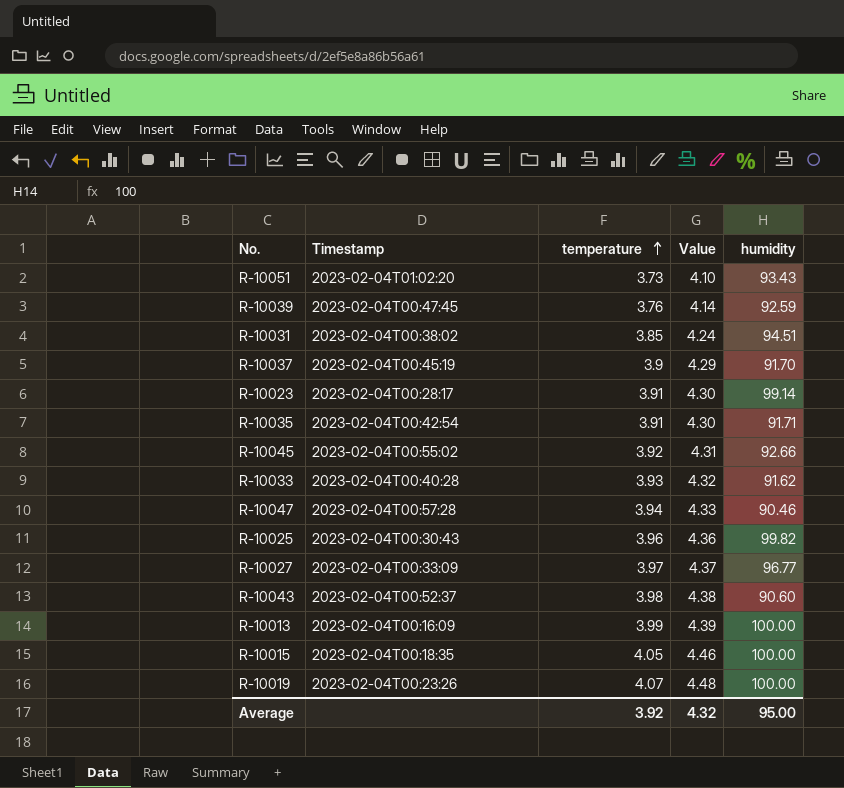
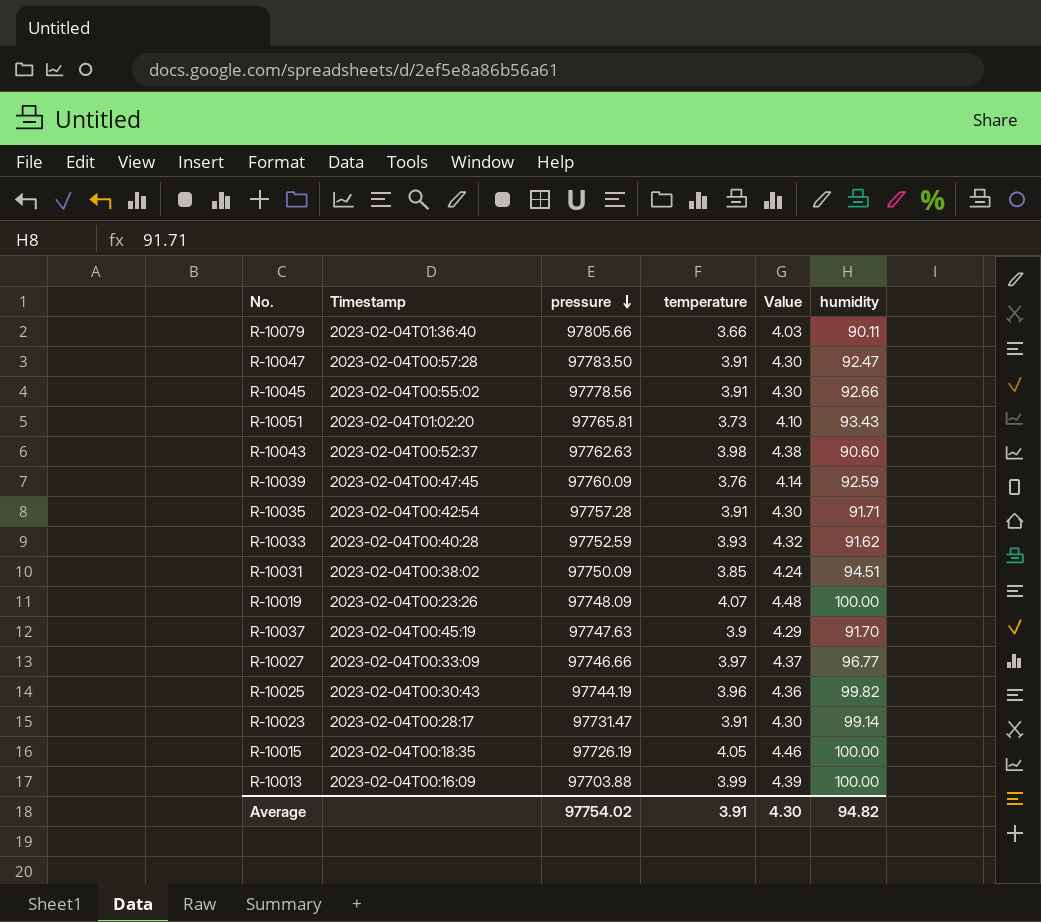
row order: temperature ascending -> pressure descending
column pressure | position: none -> 3
row R-10079: none -> 2023-02-04T01:36:40 | 97805.66 | 3.66 | 4.03 | 90.11
R-10047 | temperature: 3.94 -> 3.91
R-10047 | Value: 4.33 -> 4.30
R-10047 | humidity: 90.46 -> 92.47
R-10045 | temperature: 3.92 -> 3.91
R-10045 | Value: 4.31 -> 4.30
Average | temperature: 3.92 -> 3.91
Average | Value: 4.32 -> 4.30
Average | humidity: 95.00 -> 94.82

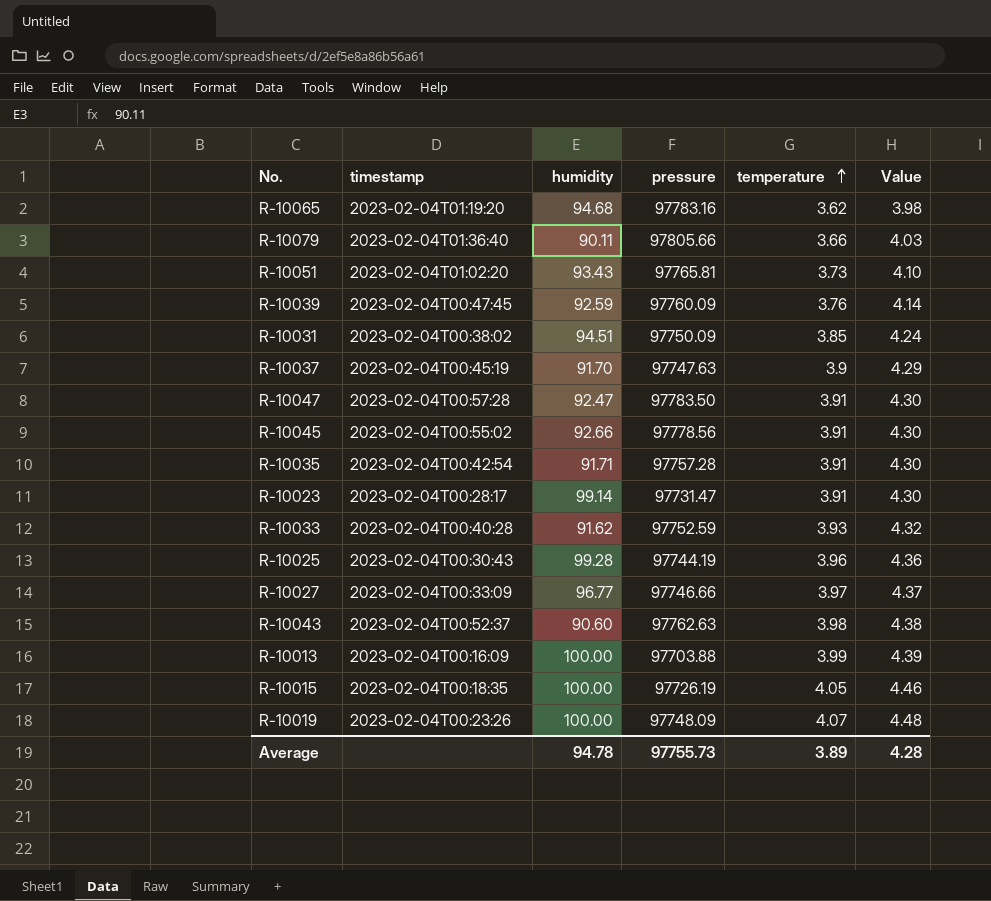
row order: pressure descending -> temperature ascending
column name: Timestamp -> timestamp
column humidity | position: 6 -> 3
row R-10065: none -> 2023-02-04T01:19:20 | 94.68 | 97783.16 | 3.62 | 3.98
R-10025 | humidity: 99.82 -> 99.28
Average | humidity: 94.82 -> 94.78
Average | pressure: 97754.02 -> 97755.73
Average | temperature: 3.91 -> 3.89
Average | Value: 4.30 -> 4.28

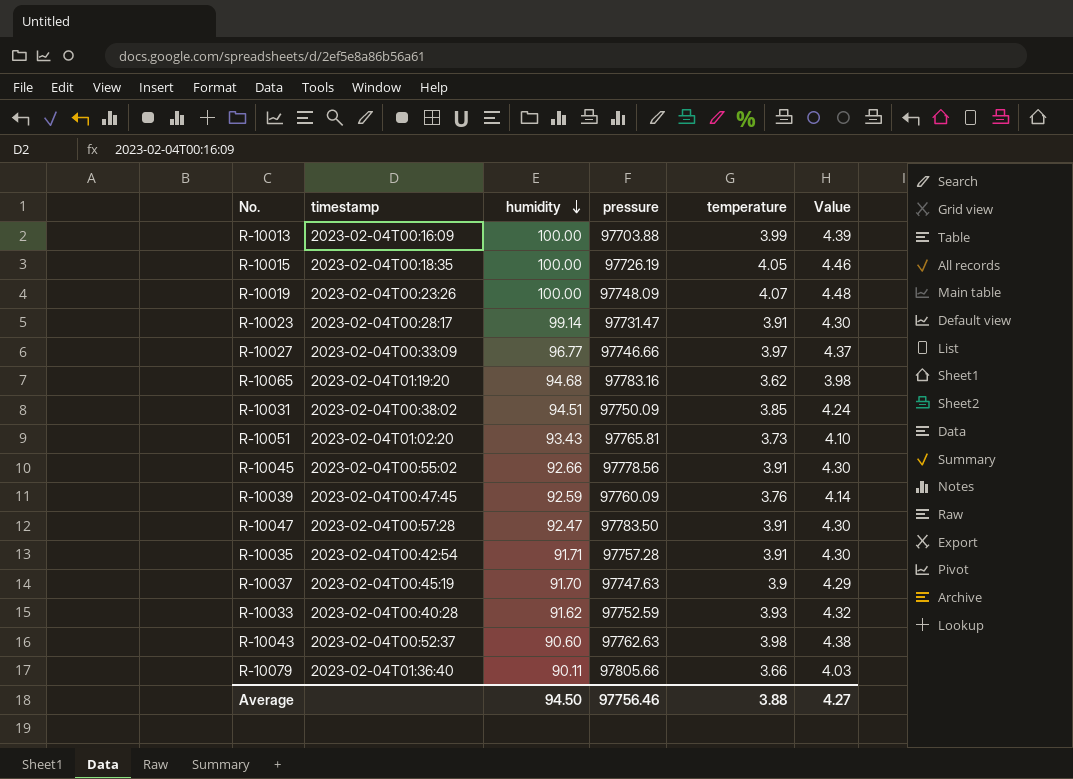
row order: temperature ascending -> humidity descending
row R-10025: 2023-02-04T00:30:43 | 99.28 | 97744.19 | 3.96 | 4.36 -> none
Average | humidity: 94.78 -> 94.50
Average | pressure: 97755.73 -> 97756.46
Average | temperature: 3.89 -> 3.88
Average | Value: 4.28 -> 4.27

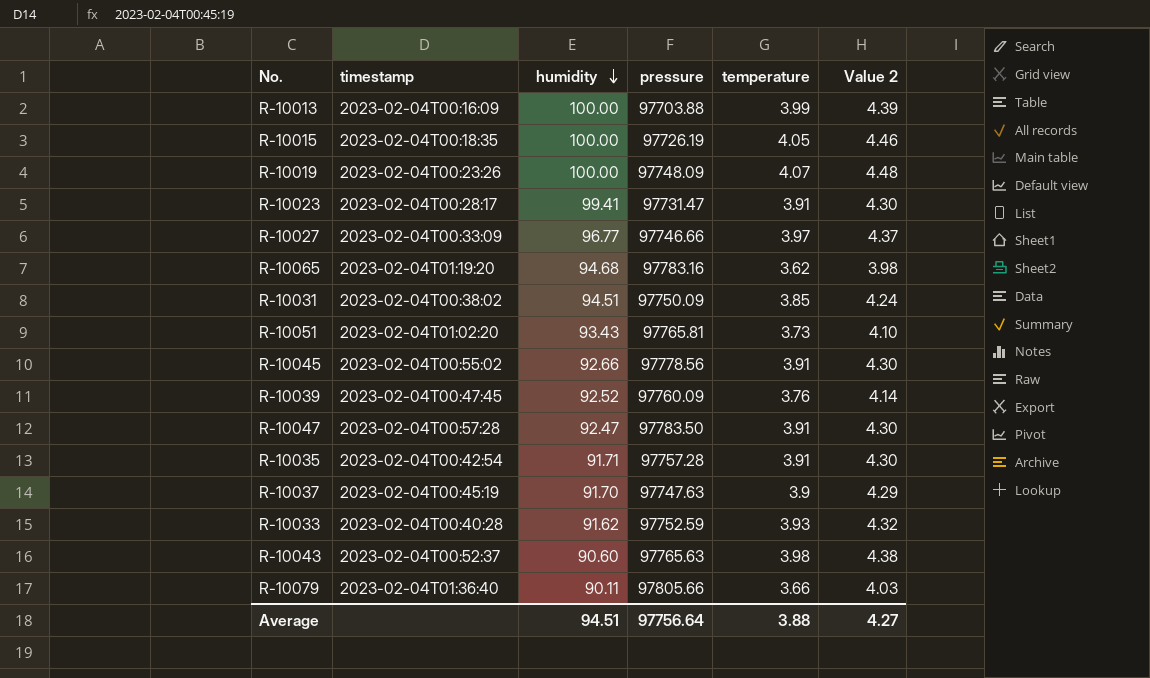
column name: Value -> Value 2
R-10023 | humidity: 99.14 -> 99.41
R-10039 | humidity: 92.59 -> 92.52
R-10043 | pressure: 97762.63 -> 97765.63
Average | humidity: 94.50 -> 94.51
Average | pressure: 97756.46 -> 97756.64

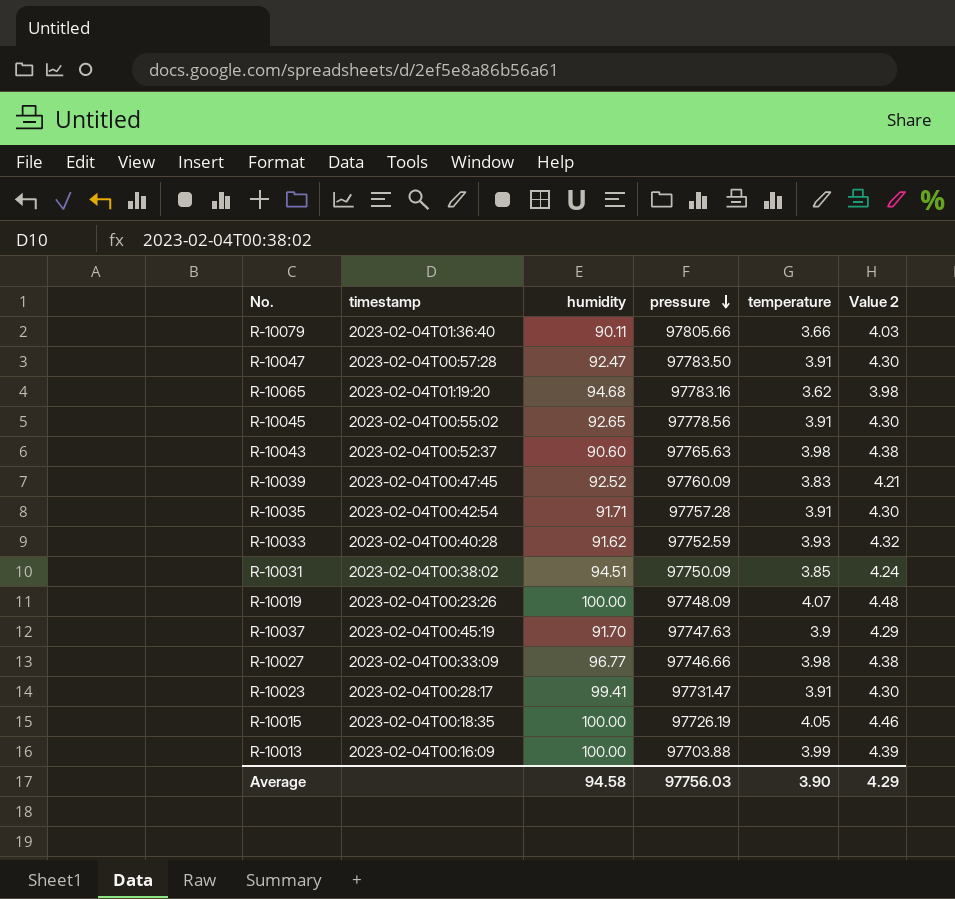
row order: humidity descending -> pressure descending
row R-10051: 2023-02-04T01:02:20 | 93.43 | 97765.81 | 3.73 | 4.10 -> none
R-10045 | humidity: 92.66 -> 92.65
R-10039 | temperature: 3.76 -> 3.83
R-10039 | Value 2: 4.14 -> 4.21
R-10027 | temperature: 3.97 -> 3.98
R-10027 | Value 2: 4.37 -> 4.38
Average | humidity: 94.51 -> 94.58
Average | pressure: 97756.64 -> 97756.03
Average | temperature: 3.88 -> 3.90
Average | Value 2: 4.27 -> 4.29

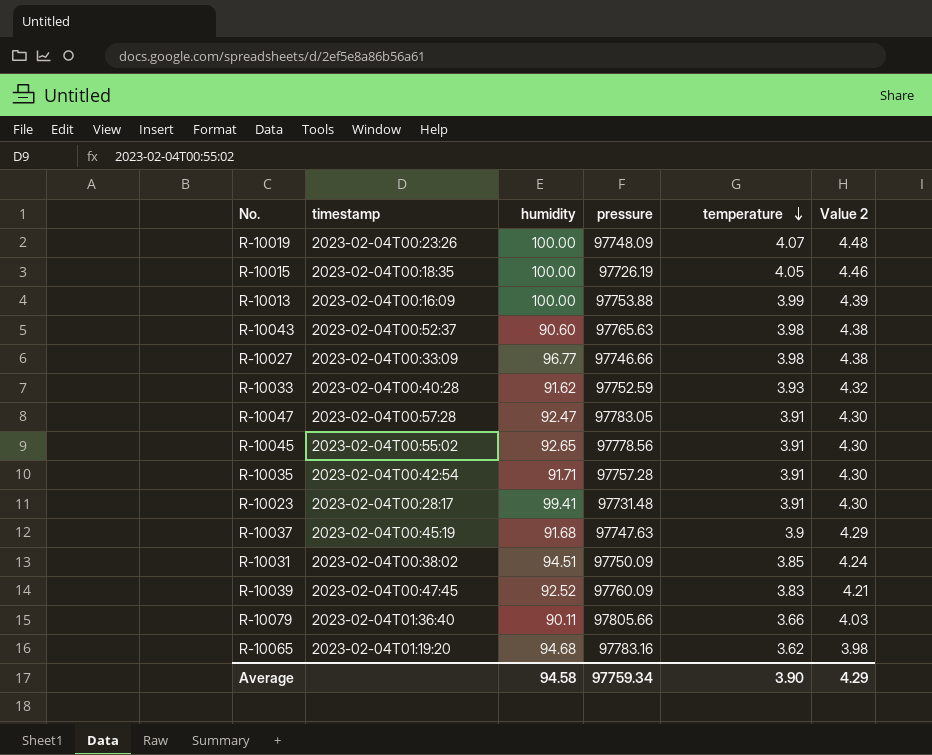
row order: pressure descending -> temperature descending
R-10013 | pressure: 97703.88 -> 97753.88
R-10047 | pressure: 97783.50 -> 97783.05
R-10023 | pressure: 97731.47 -> 97731.48
R-10037 | humidity: 91.70 -> 91.68
Average | pressure: 97756.03 -> 97759.34

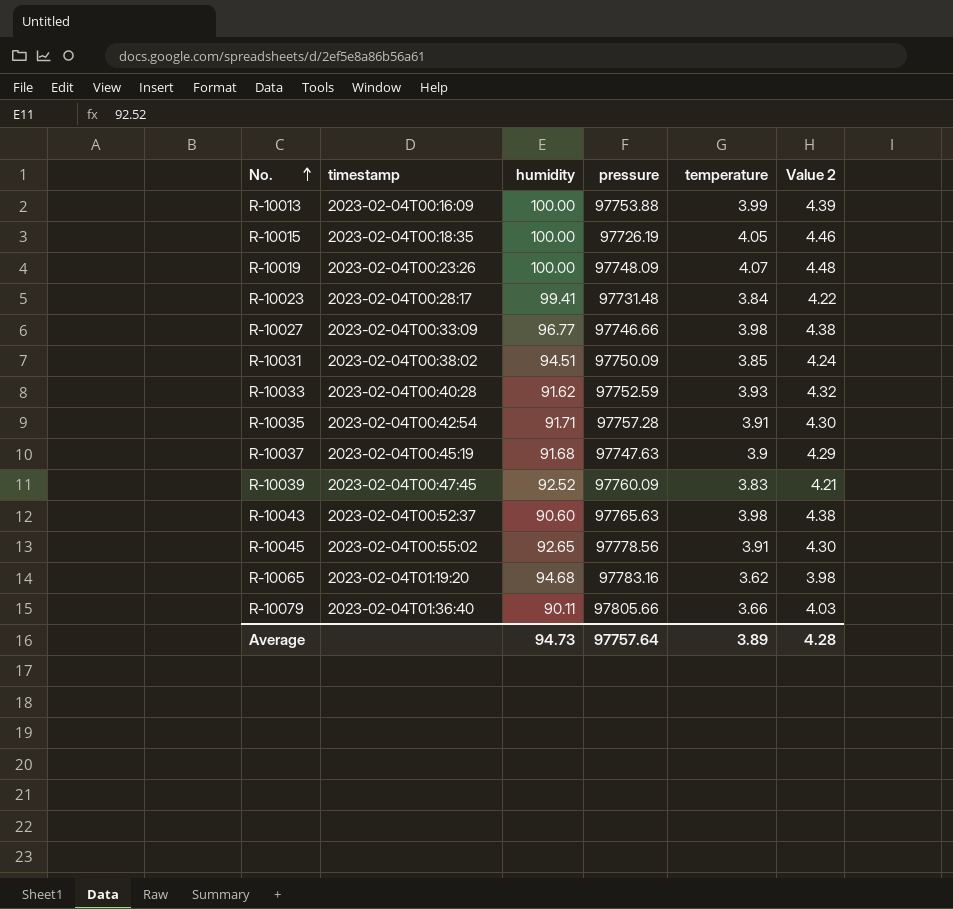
row order: temperature descending -> No. ascending
row R-10047: 2023-02-04T00:57:28 | 92.47 | 97783.05 | 3.91 | 4.30 -> none
R-10023 | temperature: 3.91 -> 3.84
R-10023 | Value 2: 4.30 -> 4.22
Average | humidity: 94.58 -> 94.73
Average | pressure: 97759.34 -> 97757.64
Average | temperature: 3.90 -> 3.89
Average | Value 2: 4.29 -> 4.28

